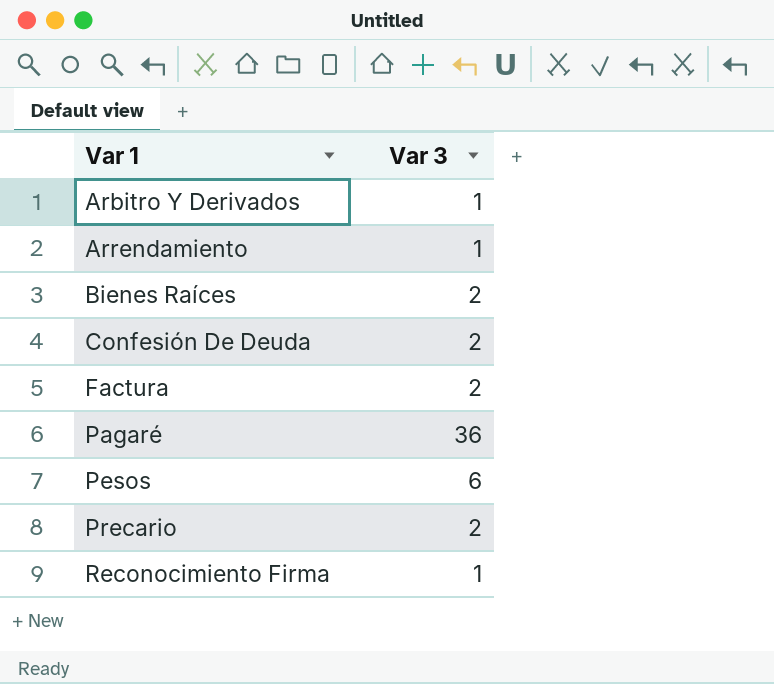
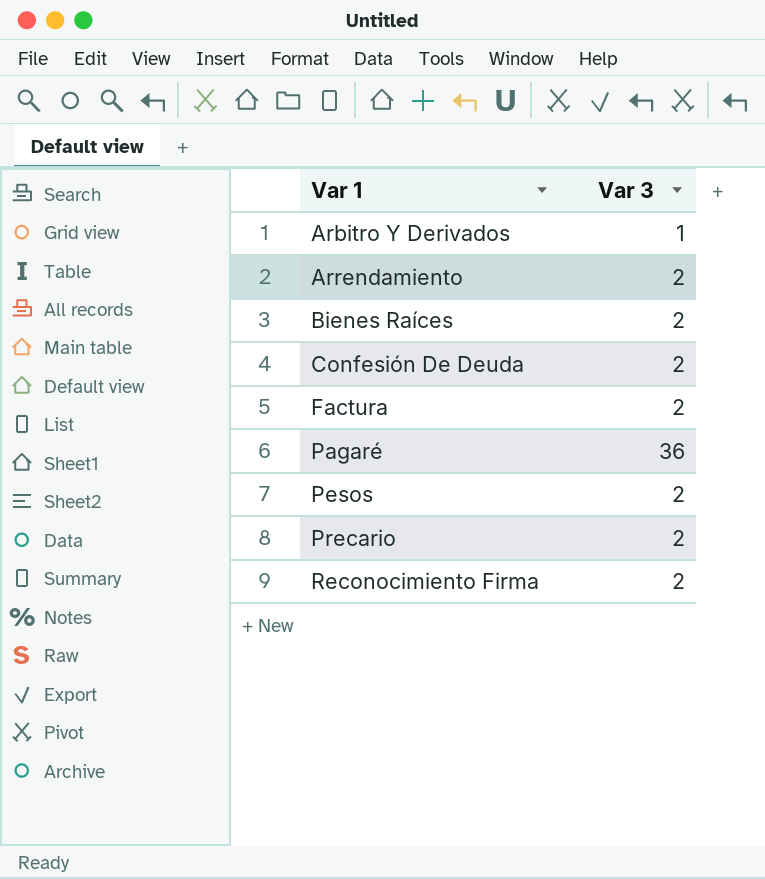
Arrendamiento | Var 3: 1 -> 2
Pesos | Var 3: 6 -> 2
Reconocimiento Firma | Var 3: 1 -> 2

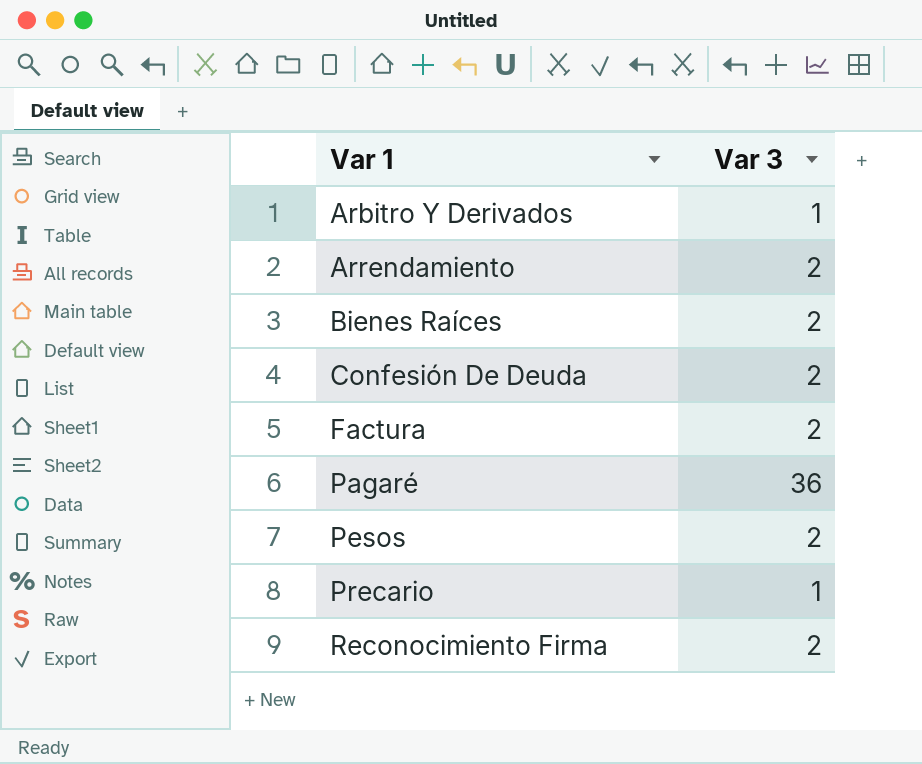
Precario | Var 3: 2 -> 1

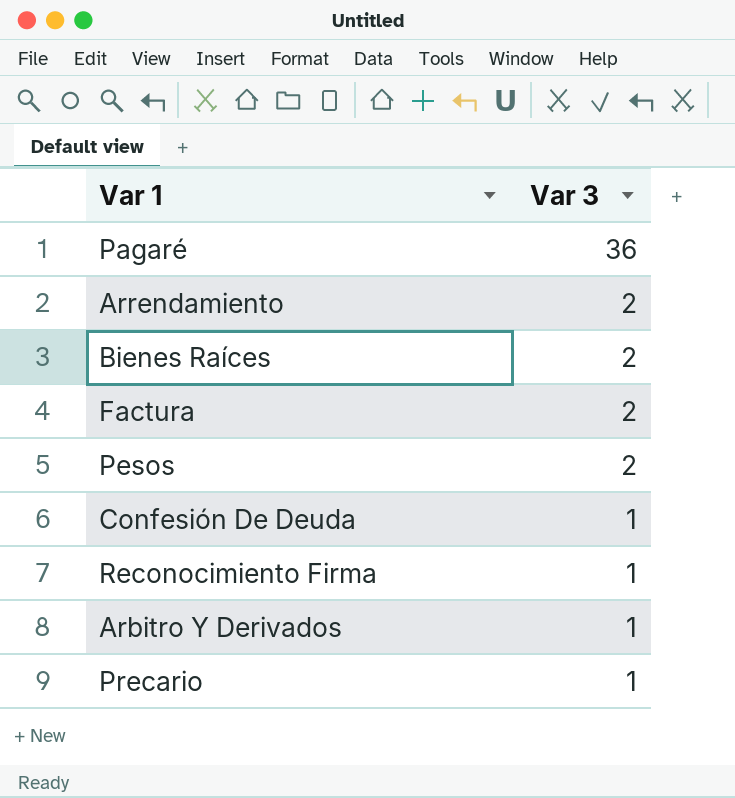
row order: Var 1 ascending -> Var 3 descending
Confesión De Deuda | Var 3: 2 -> 1
Reconocimiento Firma | Var 3: 2 -> 1

